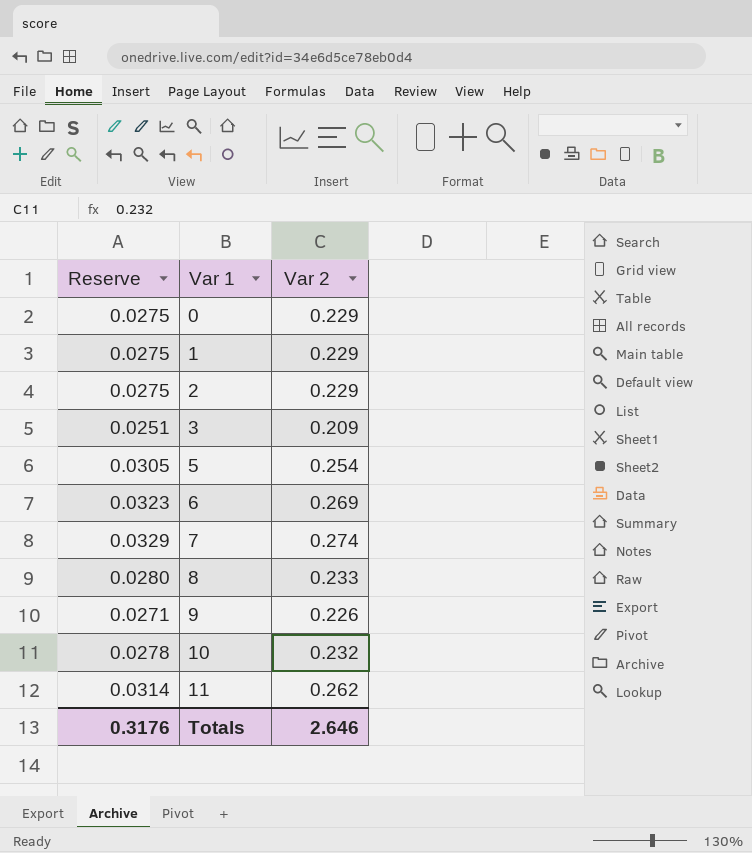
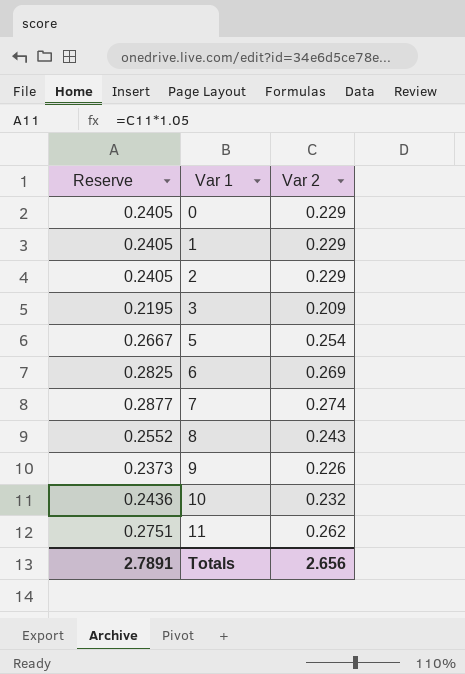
column Reserve | formula: [Var 2] * 0.12 -> [Var 2] * 1.05
8 | Var 2: 0.233 -> 0.243
Totals | Reserve: 0.3176 -> 2.7891
Totals | Var 2: 2.646 -> 2.656

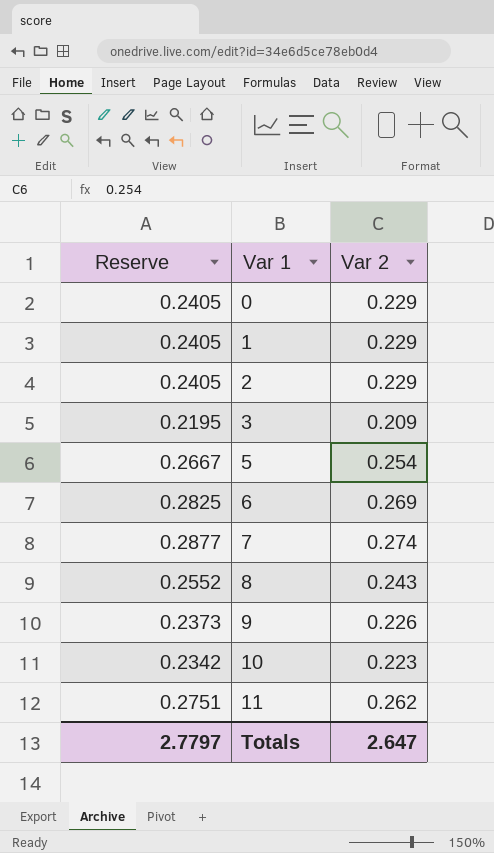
10 | Reserve: 0.2436 -> 0.2342
10 | Var 2: 0.232 -> 0.223
Totals | Reserve: 2.7891 -> 2.7797
Totals | Var 2: 2.656 -> 2.647

